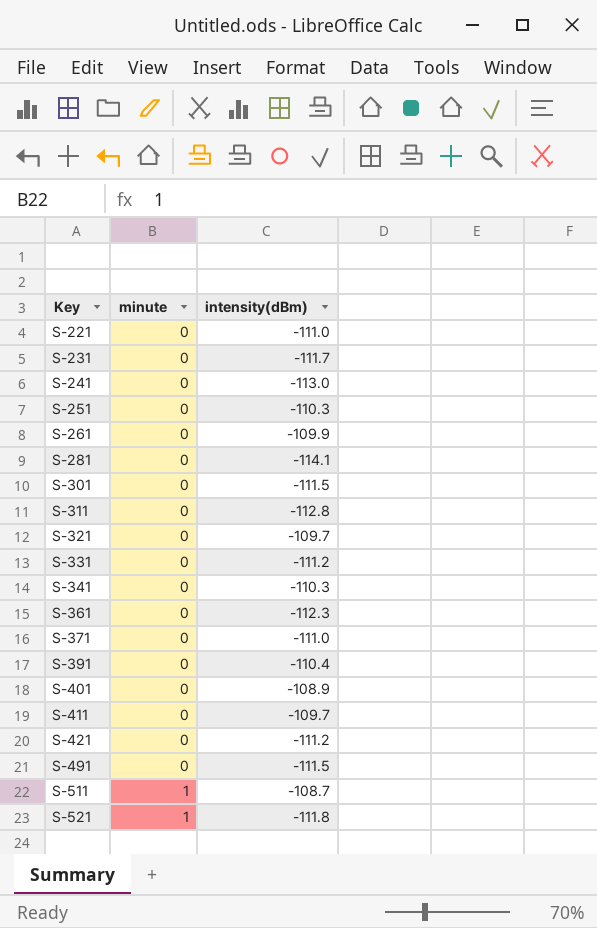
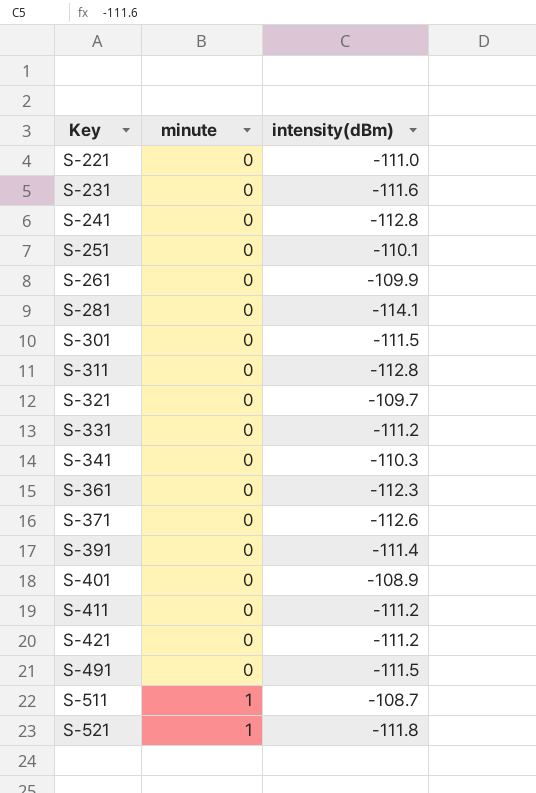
S-231 | intensity(dBm): -111.7 -> -111.6
S-241 | intensity(dBm): -113.0 -> -112.8
S-251 | intensity(dBm): -110.3 -> -110.1
S-371 | intensity(dBm): -111.0 -> -112.6
S-391 | intensity(dBm): -110.4 -> -111.4
S-411 | intensity(dBm): -109.7 -> -111.2

